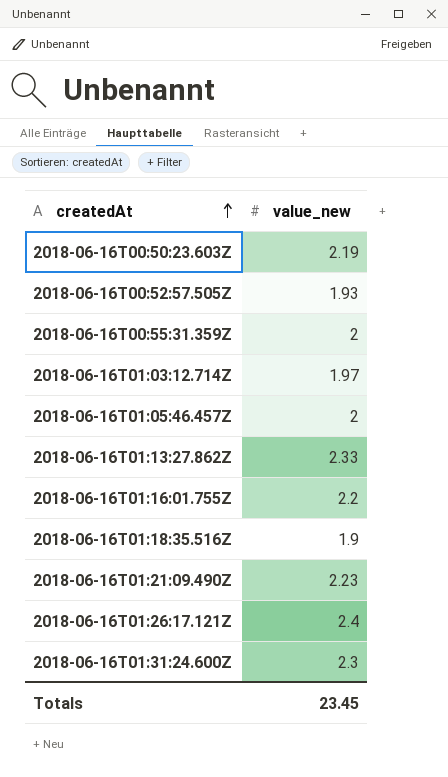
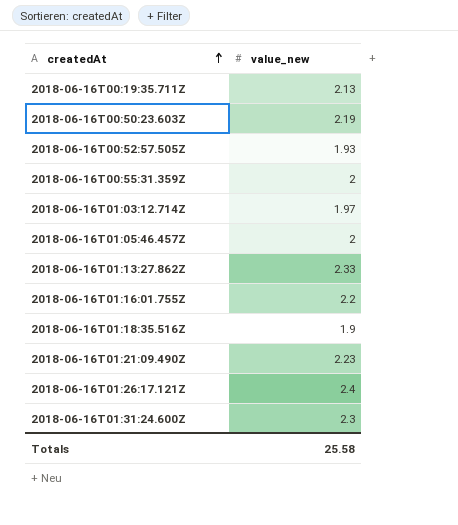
row 2018-06-16T00:19:35.711Z: none -> 2.13
Totals | value_new: 23.45 -> 25.58

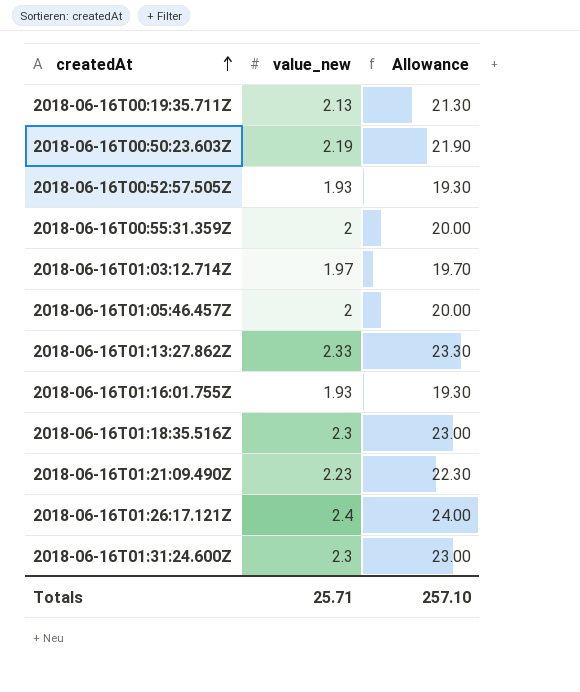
column Allowance | formula: none -> [value_new] * 10
2018-06-16T01:16:01.755Z | value_new: 2.2 -> 1.93
2018-06-16T01:18:35.516Z | value_new: 1.9 -> 2.3
Totals | value_new: 25.58 -> 25.71

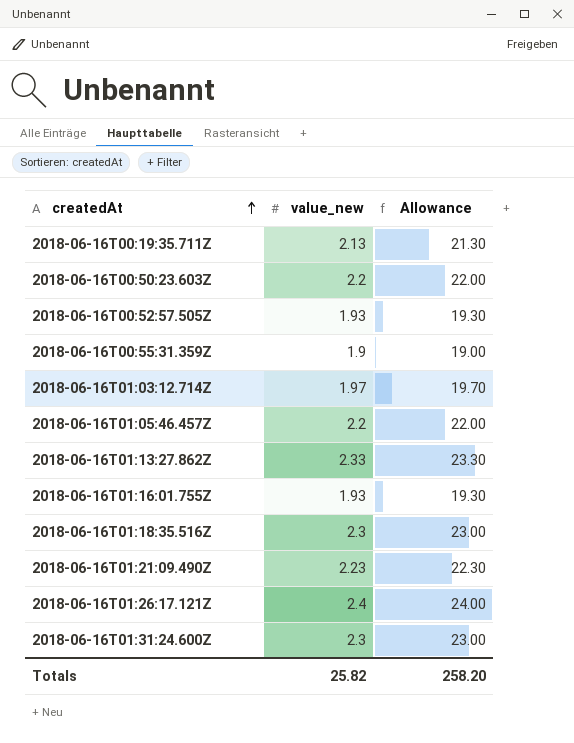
2018-06-16T00:50:23.603Z | value_new: 2.19 -> 2.2
2018-06-16T00:50:23.603Z | Allowance: 21.90 -> 22.00
2018-06-16T00:55:31.359Z | value_new: 2 -> 1.9
2018-06-16T00:55:31.359Z | Allowance: 20.00 -> 19.00
2018-06-16T01:05:46.457Z | value_new: 2 -> 2.2
2018-06-16T01:05:46.457Z | Allowance: 20.00 -> 22.00
Totals | value_new: 25.71 -> 25.82
Totals | Allowance: 257.10 -> 258.20

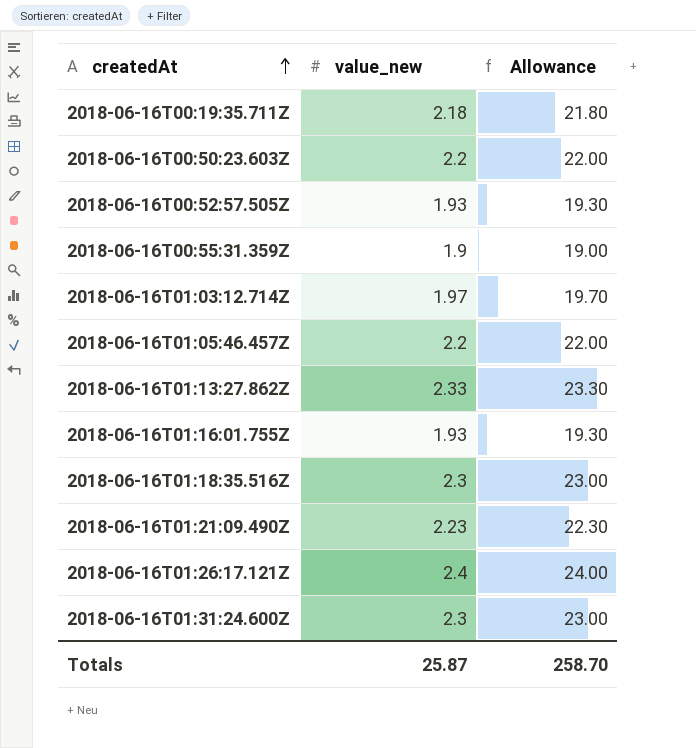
2018-06-16T00:19:35.711Z | value_new: 2.13 -> 2.18
2018-06-16T00:19:35.711Z | Allowance: 21.30 -> 21.80
Totals | value_new: 25.82 -> 25.87
Totals | Allowance: 258.20 -> 258.70

